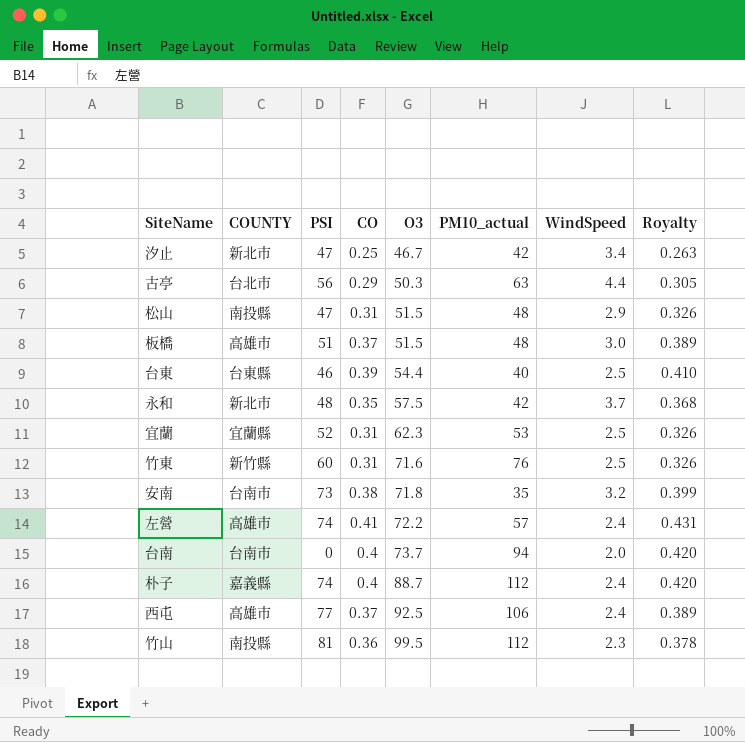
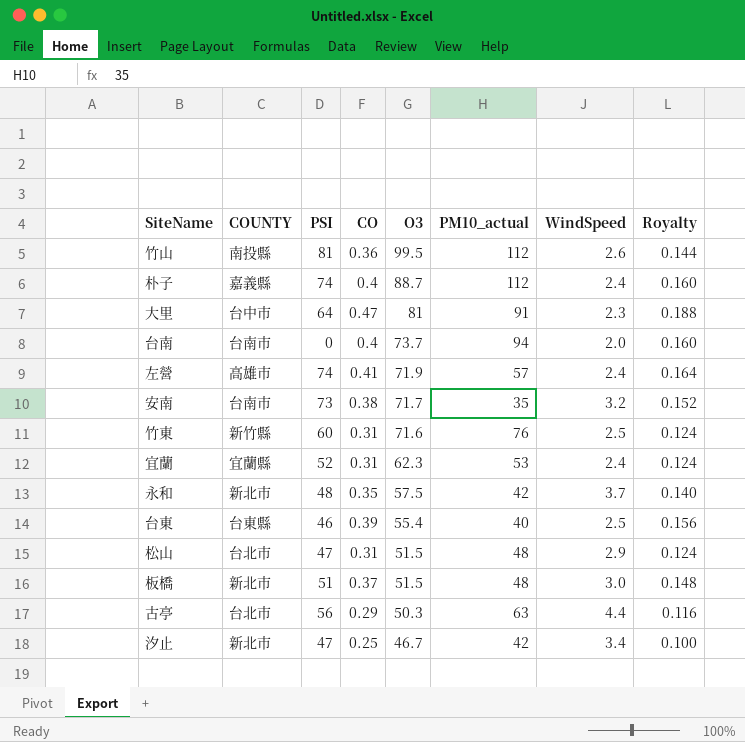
row order: O3 ascending -> O3 descending
column Royalty | formula: [CO] * 1.05 -> [CO] * 0.4
row 西屯: 高雄市 | 77 | 0.37 | 92.5 | 106 | 2.4 | 0.389 -> none
竹山 | WindSpeed: 2.3 -> 2.6
row 大里: none -> 台中市 | 64 | 0.47 | 81 | 91 | 2.3 | 0.188
左營 | O3: 72.2 -> 71.9
安南 | O3: 71.8 -> 71.7
宜蘭 | WindSpeed: 2.5 -> 2.4
台東 | O3: 54.4 -> 55.4
松山 | COUNTY: 南投縣 -> 台北市
板橋 | COUNTY: 高雄市 -> 新北市

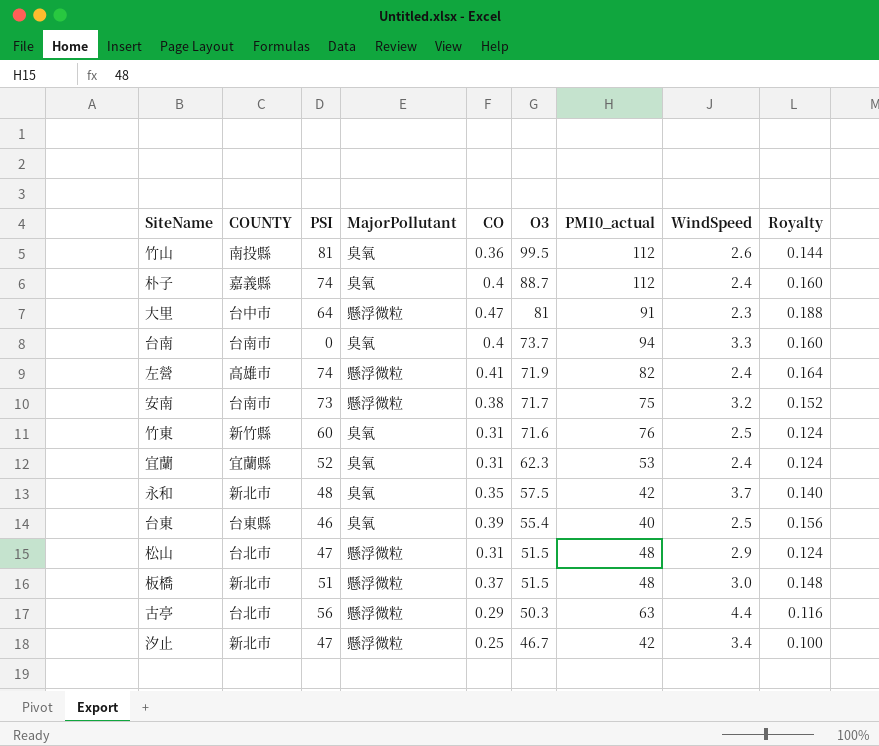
column MajorPollutant | position: none -> 4
台南 | WindSpeed: 2.0 -> 3.3
左營 | PM10_actual: 57 -> 82
安南 | PM10_actual: 35 -> 75

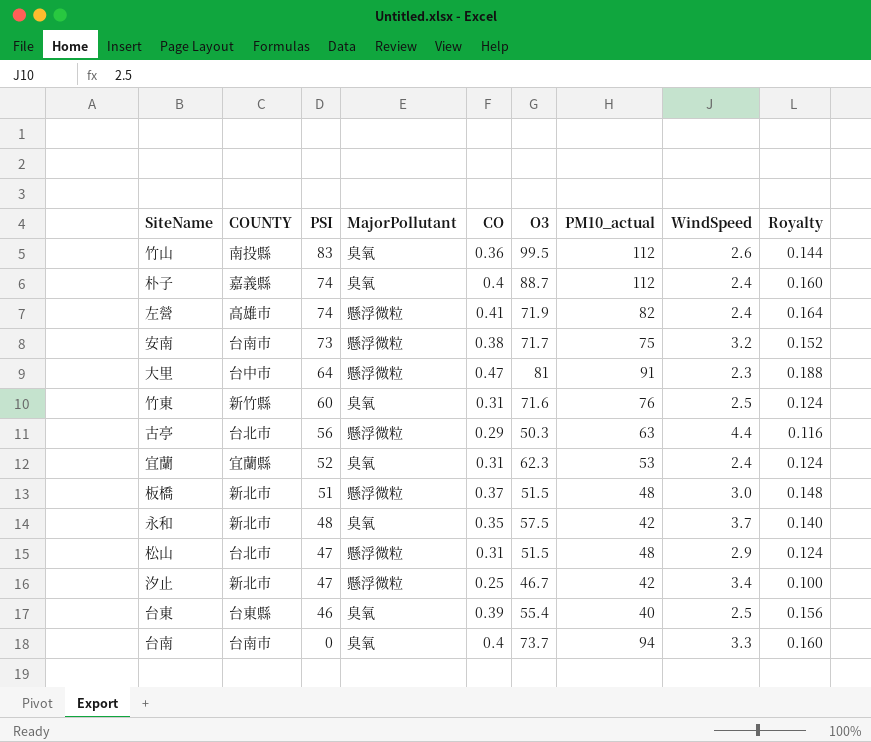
row order: O3 descending -> PSI descending
竹山 | PSI: 81 -> 83

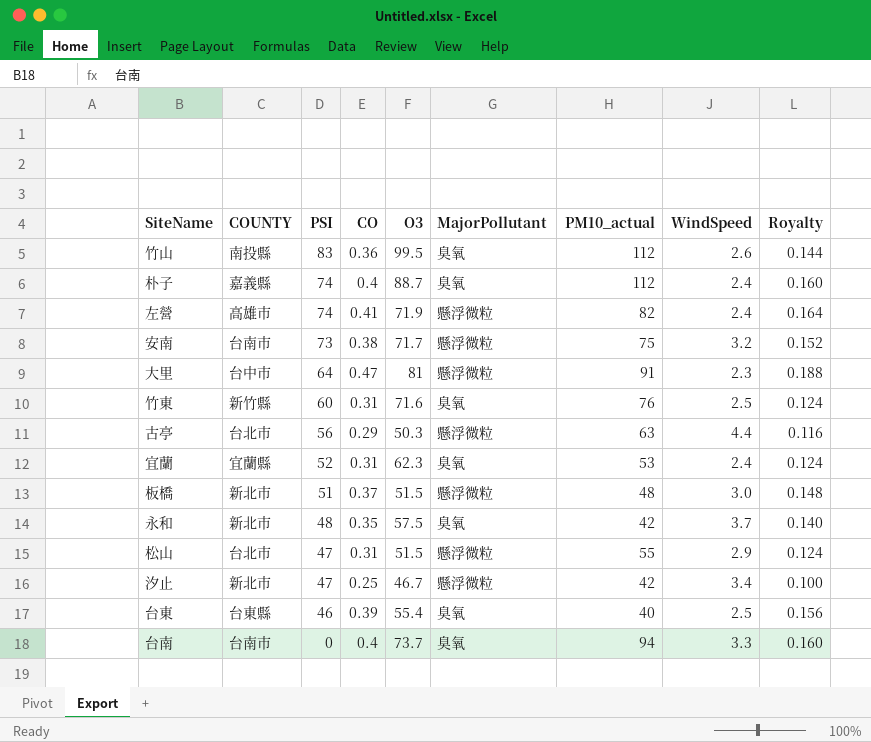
column MajorPollutant | position: 4 -> 6
松山 | PM10_actual: 48 -> 55

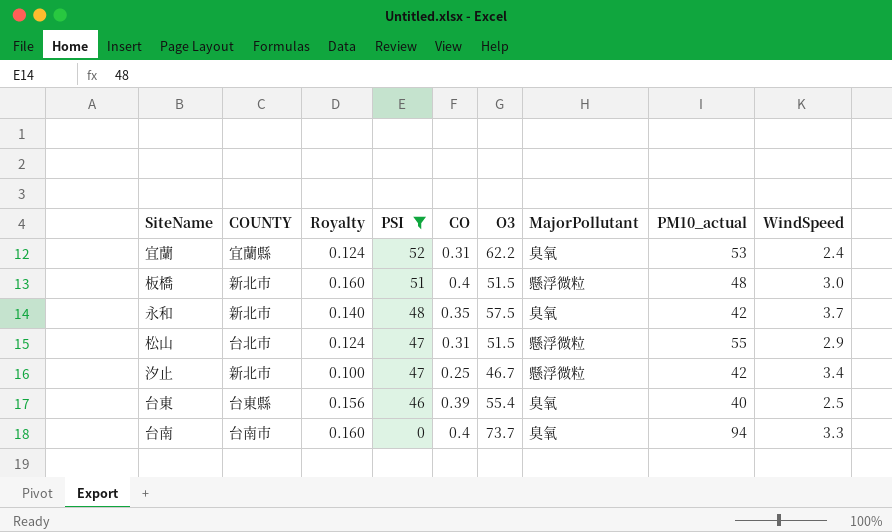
filter: none -> PSI <= 52
column Royalty | position: 9 -> 3
宜蘭 | O3: 62.3 -> 62.2
板橋 | Royalty: 0.148 -> 0.160
板橋 | CO: 0.37 -> 0.4

